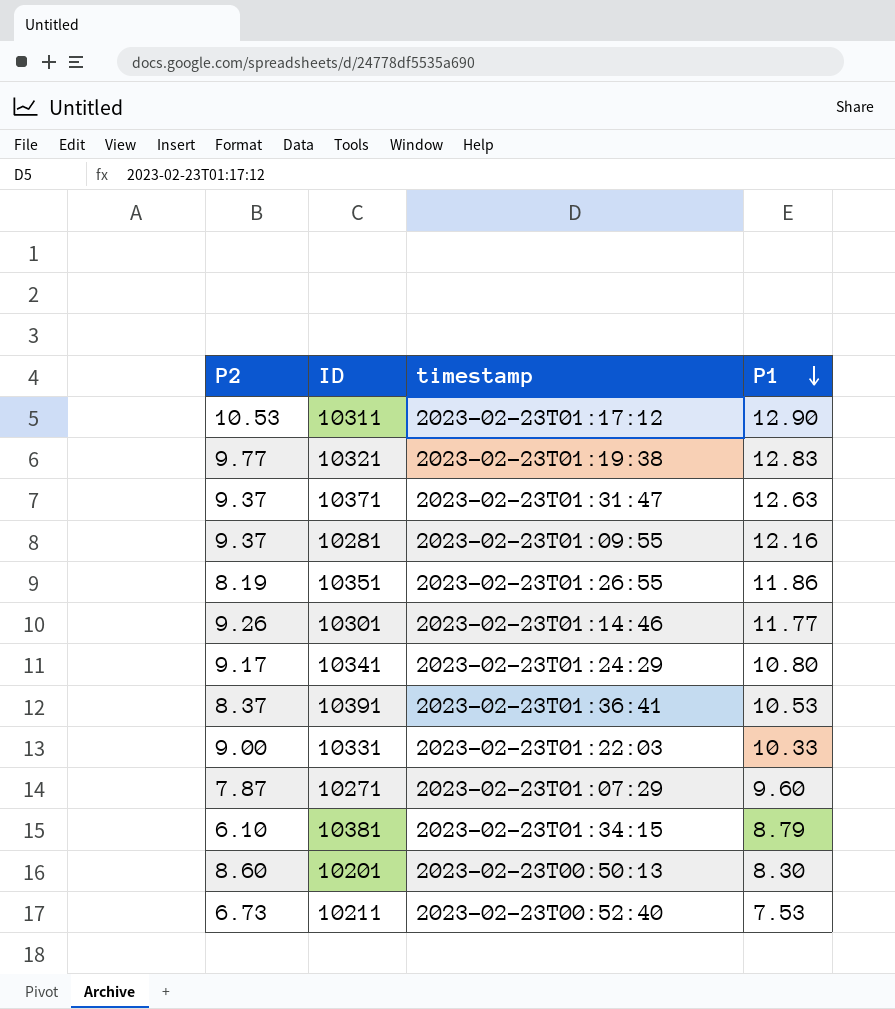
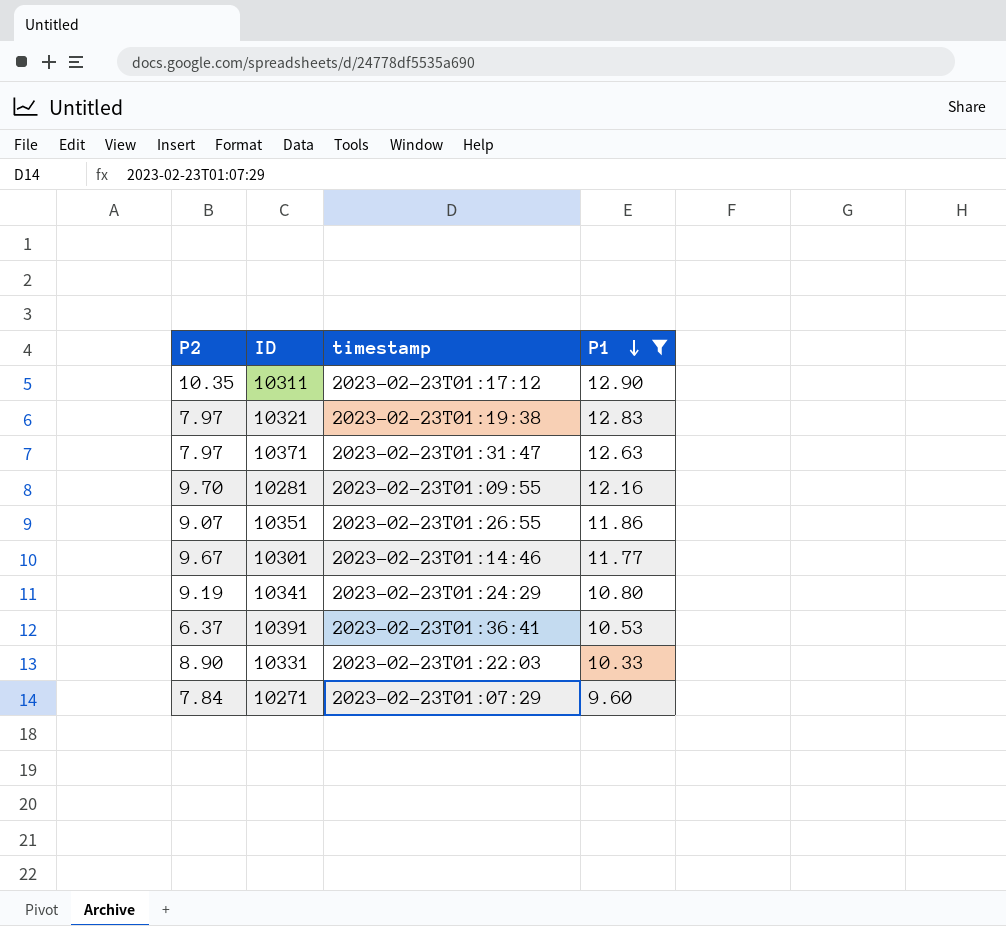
filter: none -> P1 >= 9.60
10311 | P2: 10.53 -> 10.35
10321 | P2: 9.77 -> 7.97
10371 | P2: 9.37 -> 7.97
10281 | P2: 9.37 -> 9.70
10351 | P2: 8.19 -> 9.07
10301 | P2: 9.26 -> 9.67
10341 | P2: 9.17 -> 9.19
10391 | P2: 8.37 -> 6.37
10331 | P2: 9.00 -> 8.90
10271 | P2: 7.87 -> 7.84

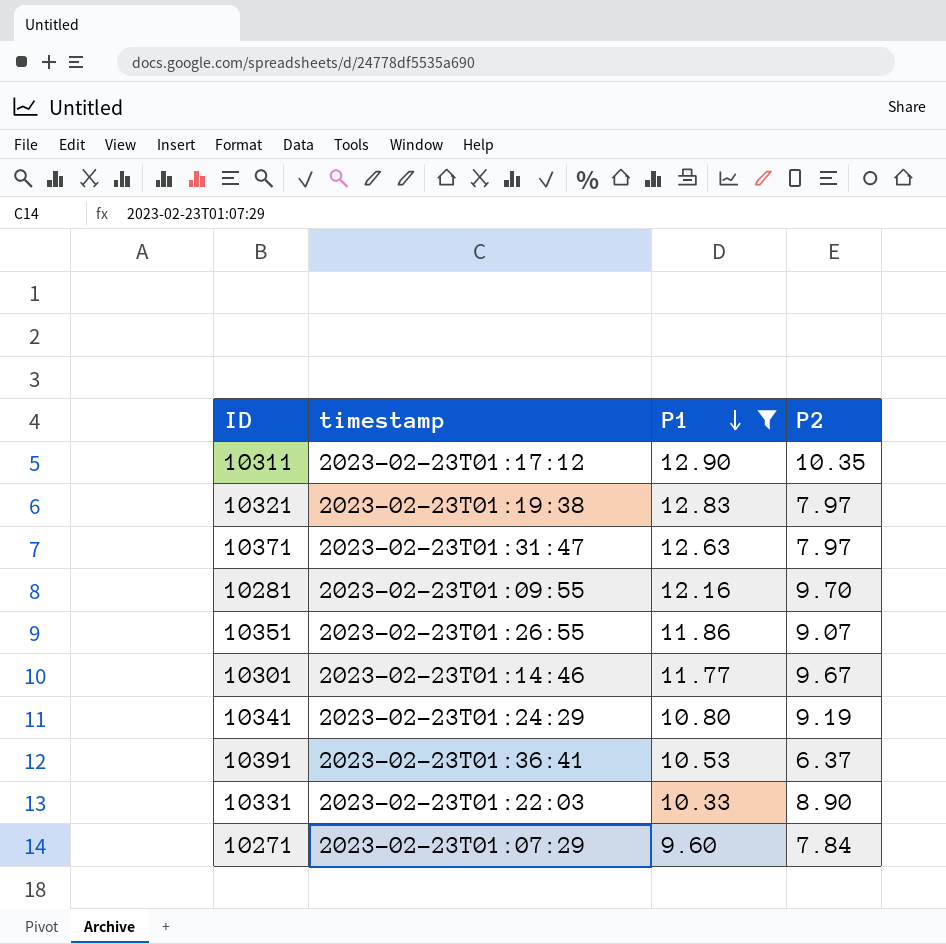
column P2 | position: 1 -> 4

